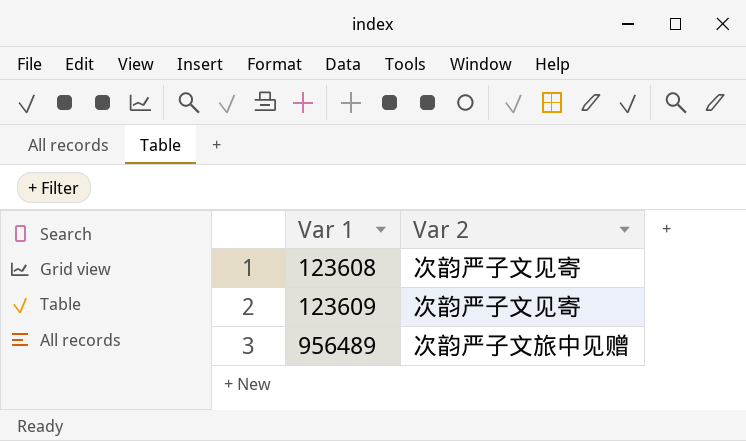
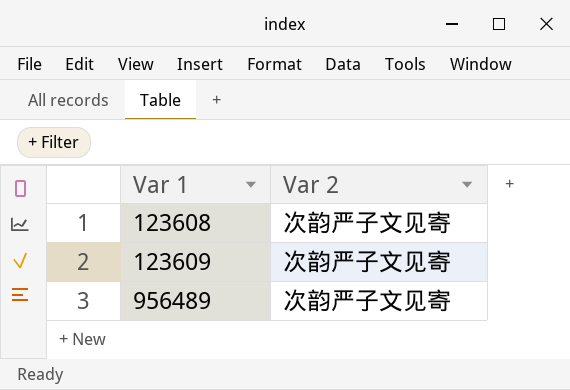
956489 | Var 2: 次韵严子文旅中见赠 -> 次韵严子文见寄

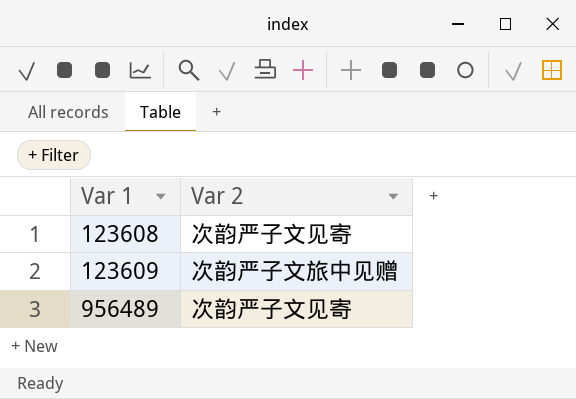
123609 | Var 2: 次韵严子文见寄 -> 次韵严子文旅中见赠

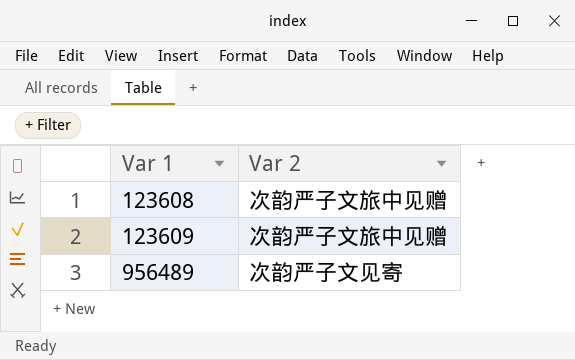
123608 | Var 2: 次韵严子文见寄 -> 次韵严子文旅中见赠

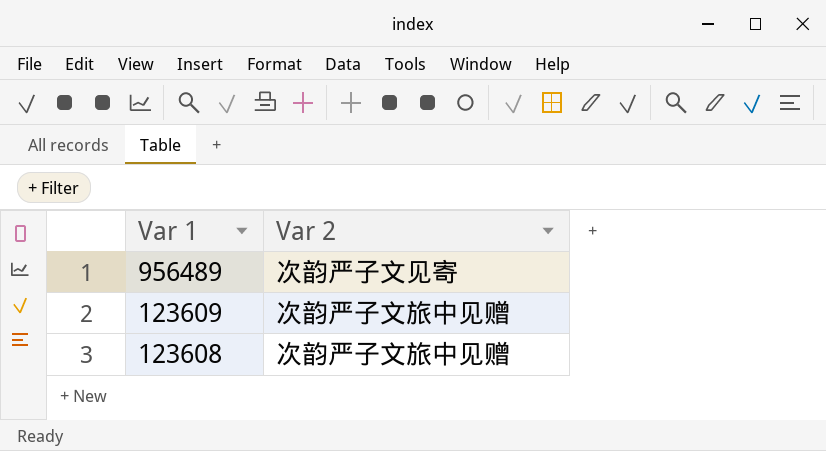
row order: Var 1 ascending -> Var 1 descending

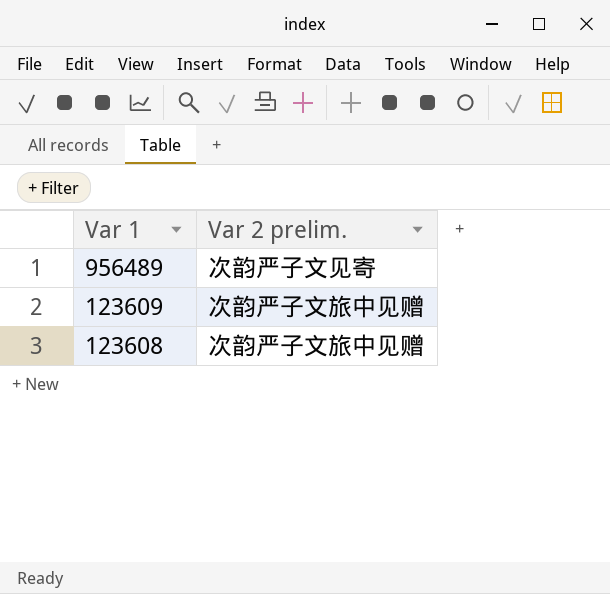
column name: Var 2 -> Var 2 prelim.

